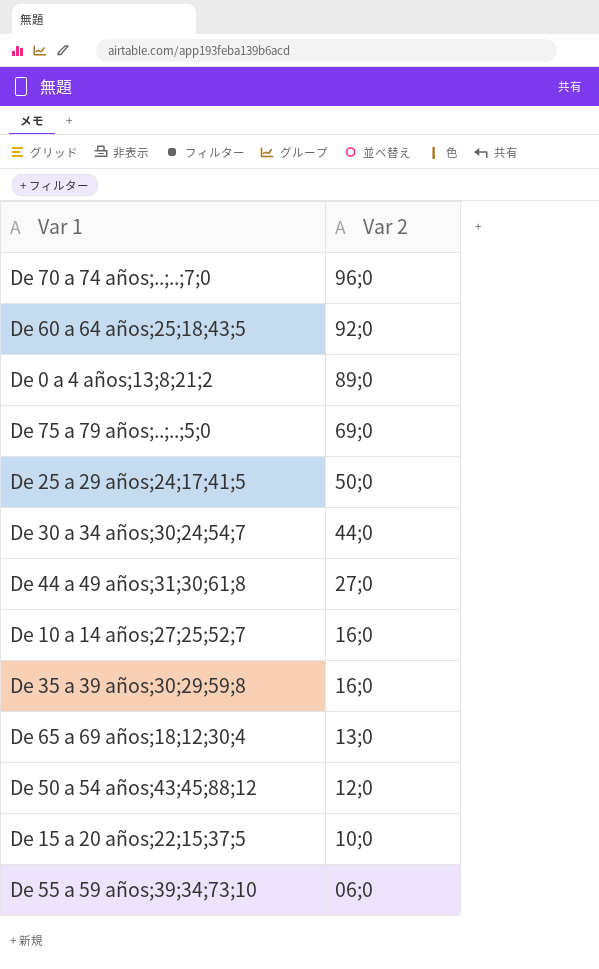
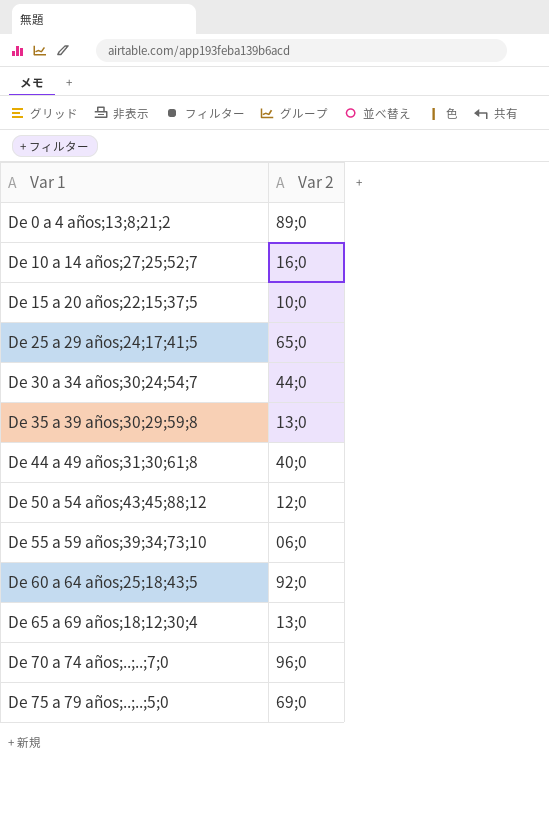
row order: Var 2 descending -> Var 1 ascending
De 25 a 29 años;24;17;41;5 | Var 2: 50;0 -> 65;0
De 35 a 39 años;30;29;59;8 | Var 2: 16;0 -> 13;0
De 44 a 49 años;31;30;61;8 | Var 2: 27;0 -> 40;0

